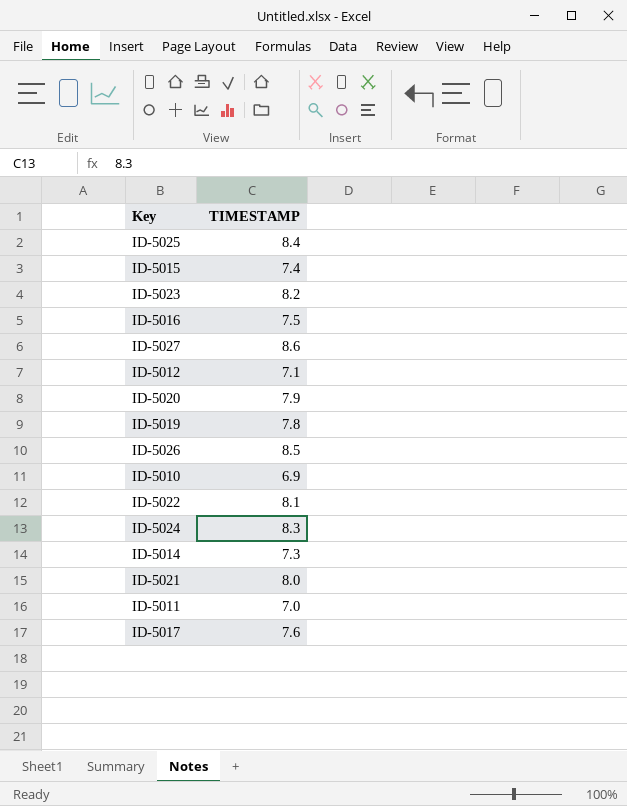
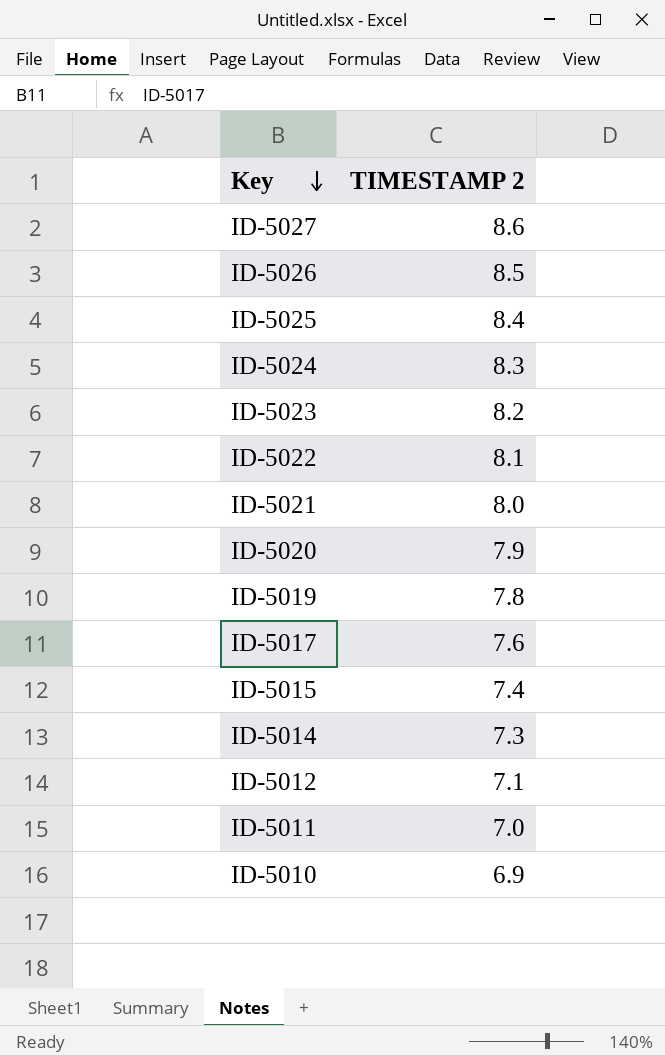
row order: none -> Key descending
column name: TIMESTAMP -> TIMESTAMP 2
row ID-5016: 7.5 -> none

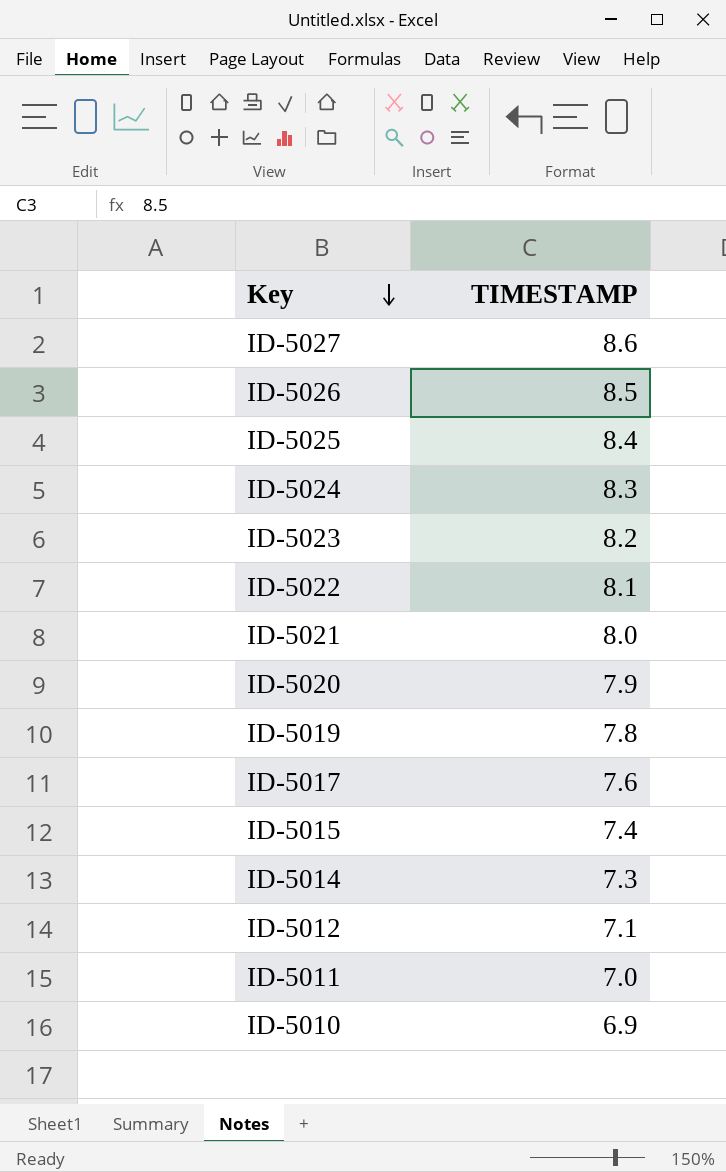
column name: TIMESTAMP 2 -> TIMESTAMP

